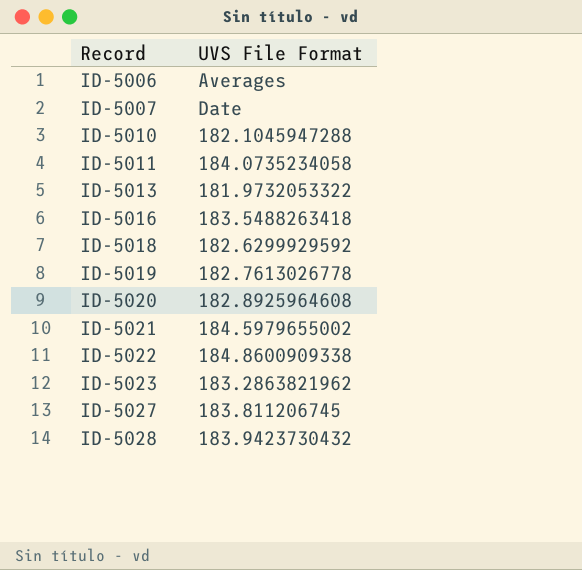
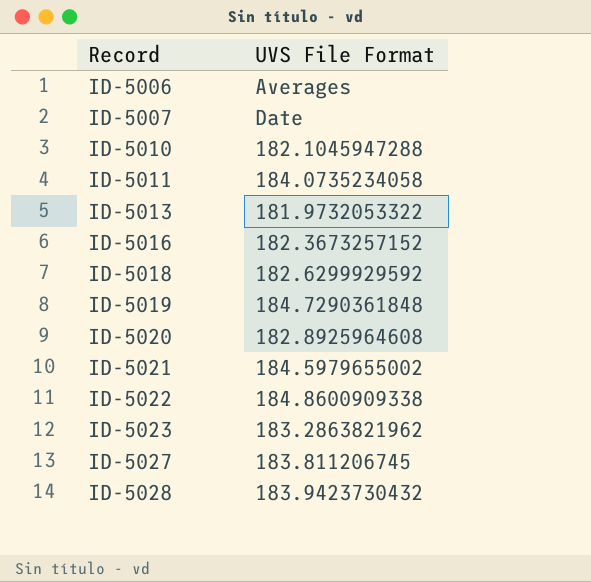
ID-5016 | UVS File Format: 183.5488263418 -> 182.3673257152
ID-5019 | UVS File Format: 182.7613026778 -> 184.7290361848

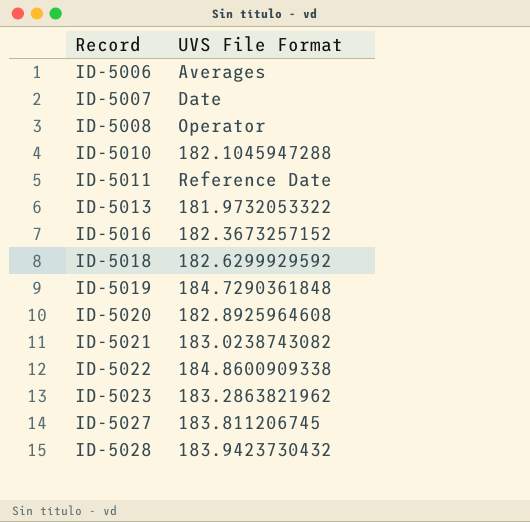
row ID-5008: none -> Operator
ID-5011 | UVS File Format: 184.0735234058 -> Reference Date
ID-5021 | UVS File Format: 184.5979655002 -> 183.0238743082

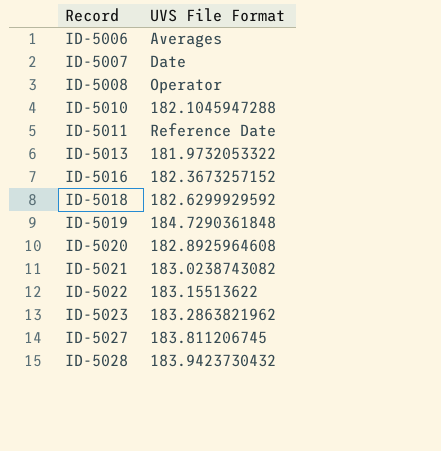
ID-5022 | UVS File Format: 184.8600909338 -> 183.15513622

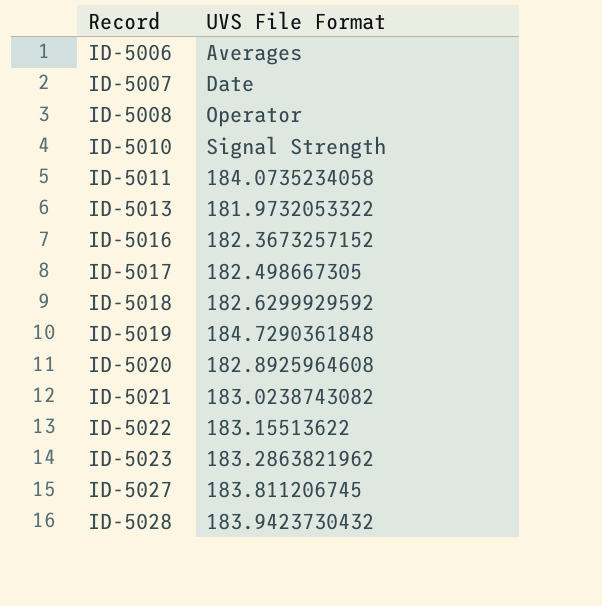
ID-5010 | UVS File Format: 182.1045947288 -> Signal Strength
ID-5011 | UVS File Format: Reference Date -> 184.0735234058
row ID-5017: none -> 182.498667305

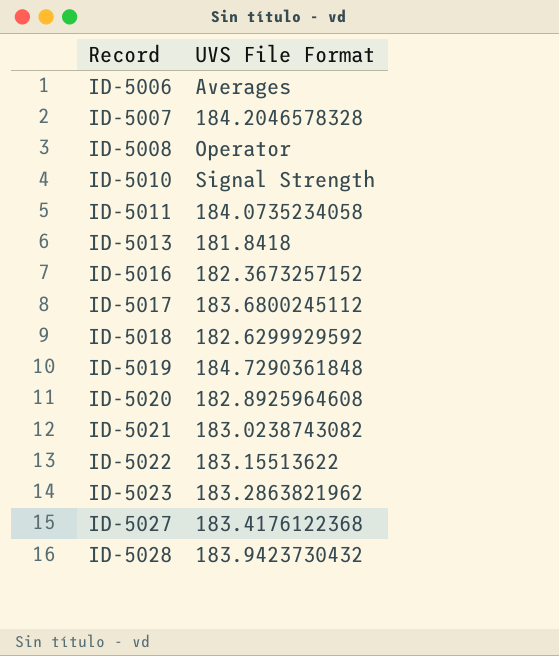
ID-5007 | UVS File Format: Date -> 184.2046578328
ID-5013 | UVS File Format: 181.9732053322 -> 181.8418
ID-5017 | UVS File Format: 182.498667305 -> 183.6800245112
ID-5027 | UVS File Format: 183.811206745 -> 183.4176122368

